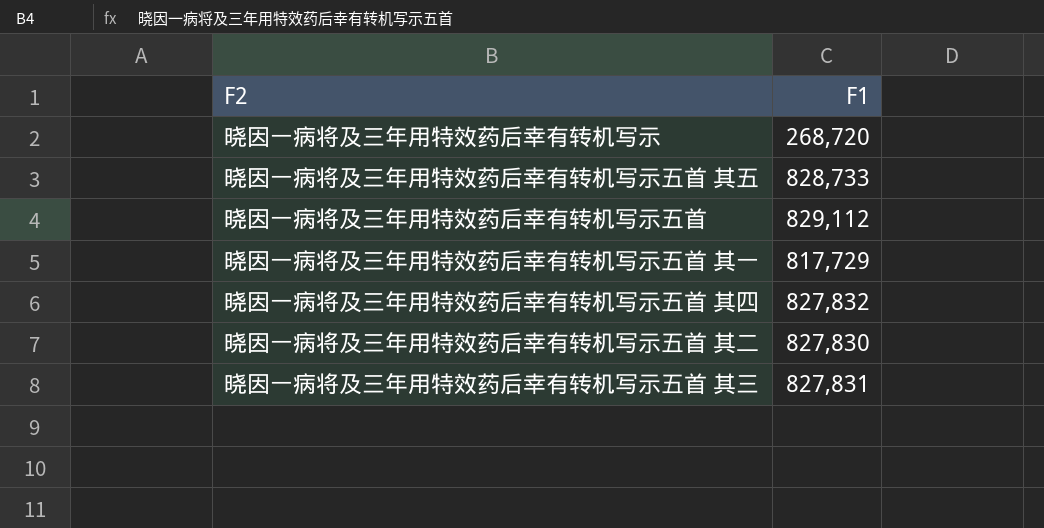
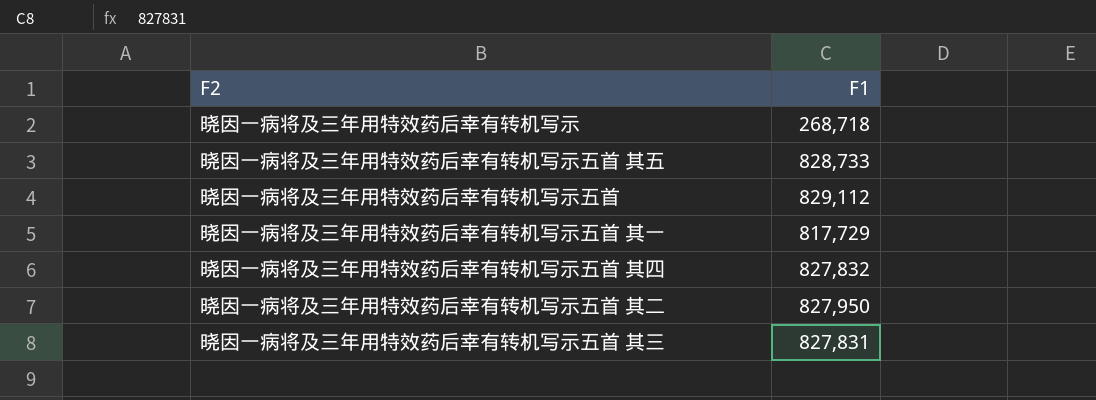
晓因一病将及三年用特效药后幸有转机写示 | F1: 268,720 -> 268,718
晓因一病将及三年用特效药后幸有转机写示五首 其二 | F1: 827,830 -> 827,950

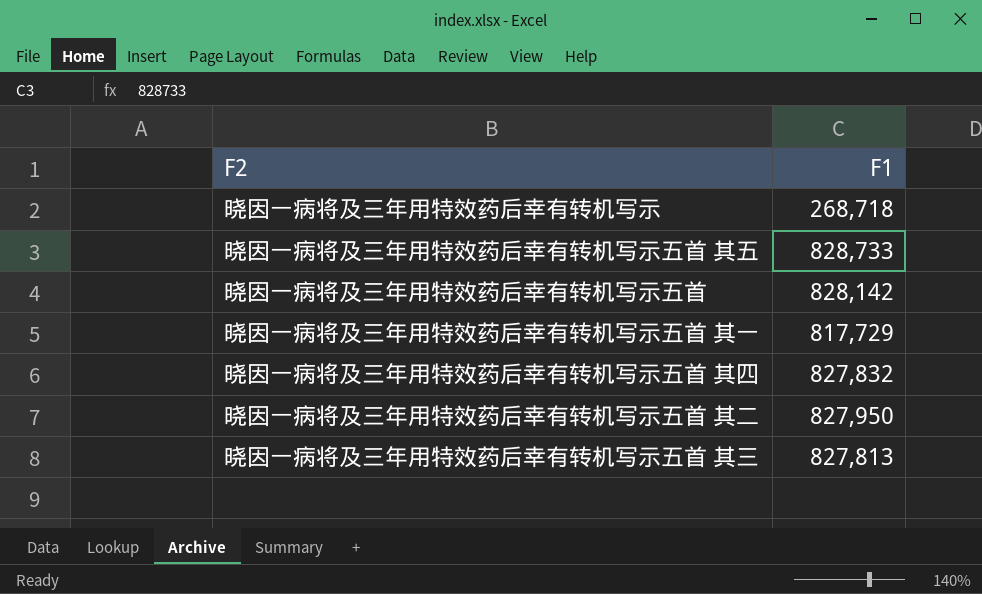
晓因一病将及三年用特效药后幸有转机写示五首 | F1: 829,112 -> 828,142
晓因一病将及三年用特效药后幸有转机写示五首 其三 | F1: 827,831 -> 827,813

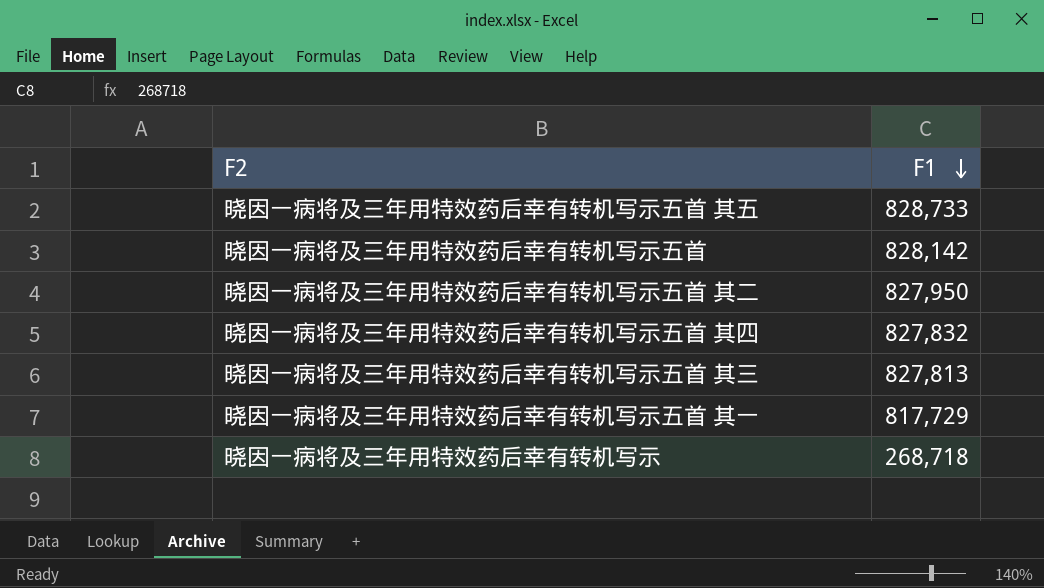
row order: none -> F1 descending

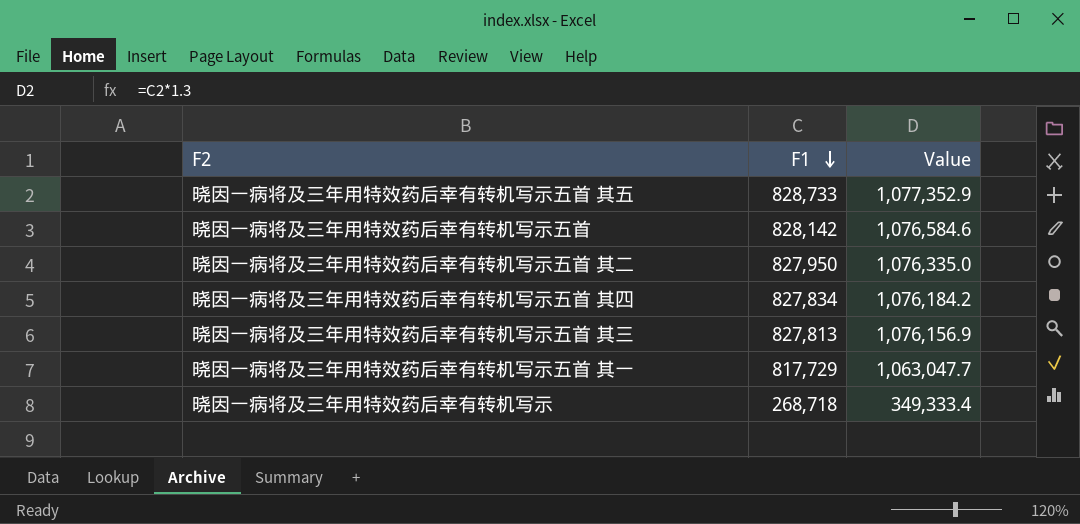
column Value | formula: none -> [F1] * 1.3
晓因一病将及三年用特效药后幸有转机写示五首 其四 | F1: 827,832 -> 827,834

